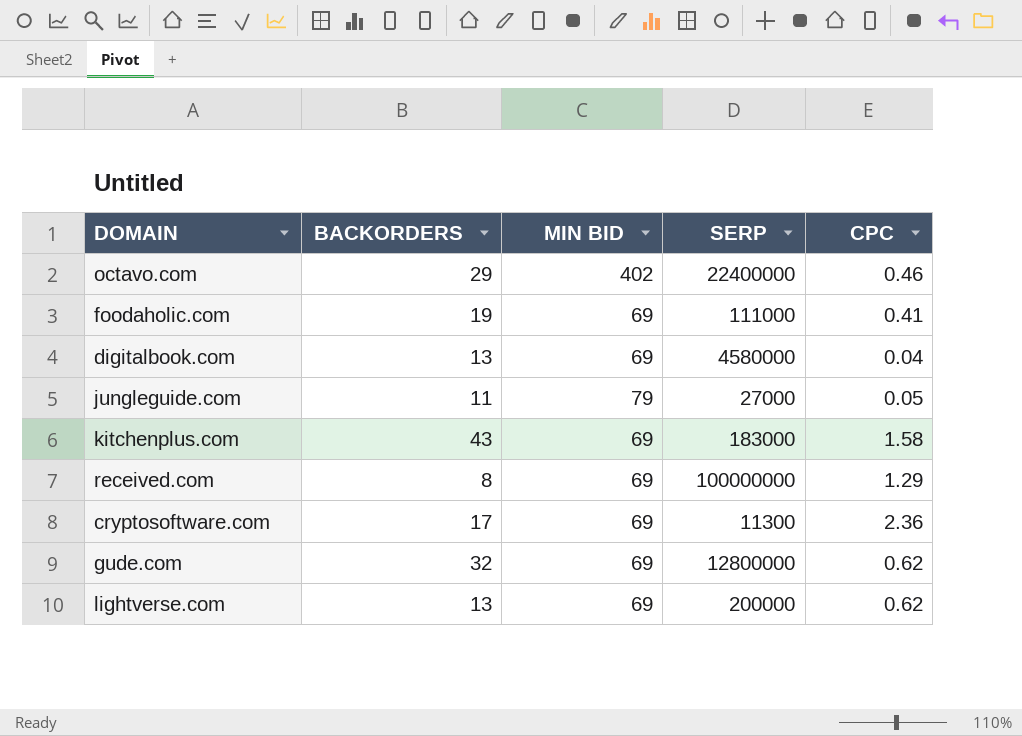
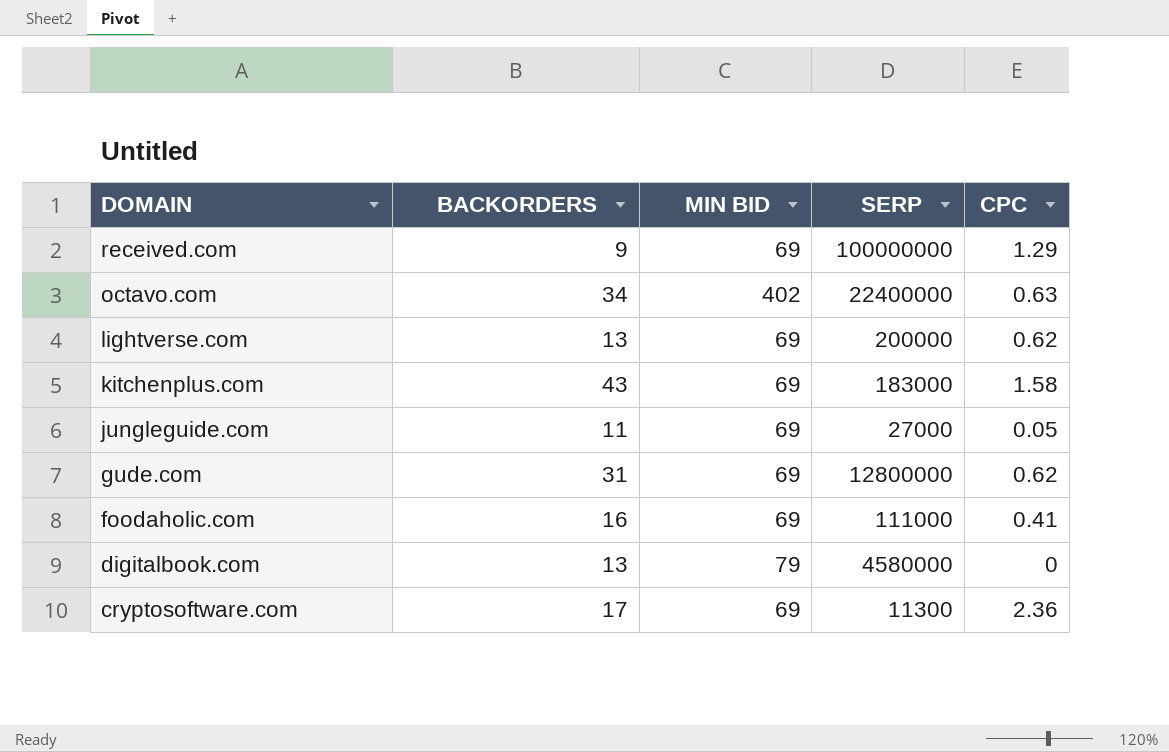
row order: none -> DOMAIN descending
received.com | BACKORDERS: 8 -> 9
octavo.com | BACKORDERS: 29 -> 34
octavo.com | CPC: 0.46 -> 0.63
jungleguide.com | MIN BID: 79 -> 69
gude.com | BACKORDERS: 32 -> 31
foodaholic.com | BACKORDERS: 19 -> 16
digitalbook.com | MIN BID: 69 -> 79
digitalbook.com | CPC: 0.04 -> 0

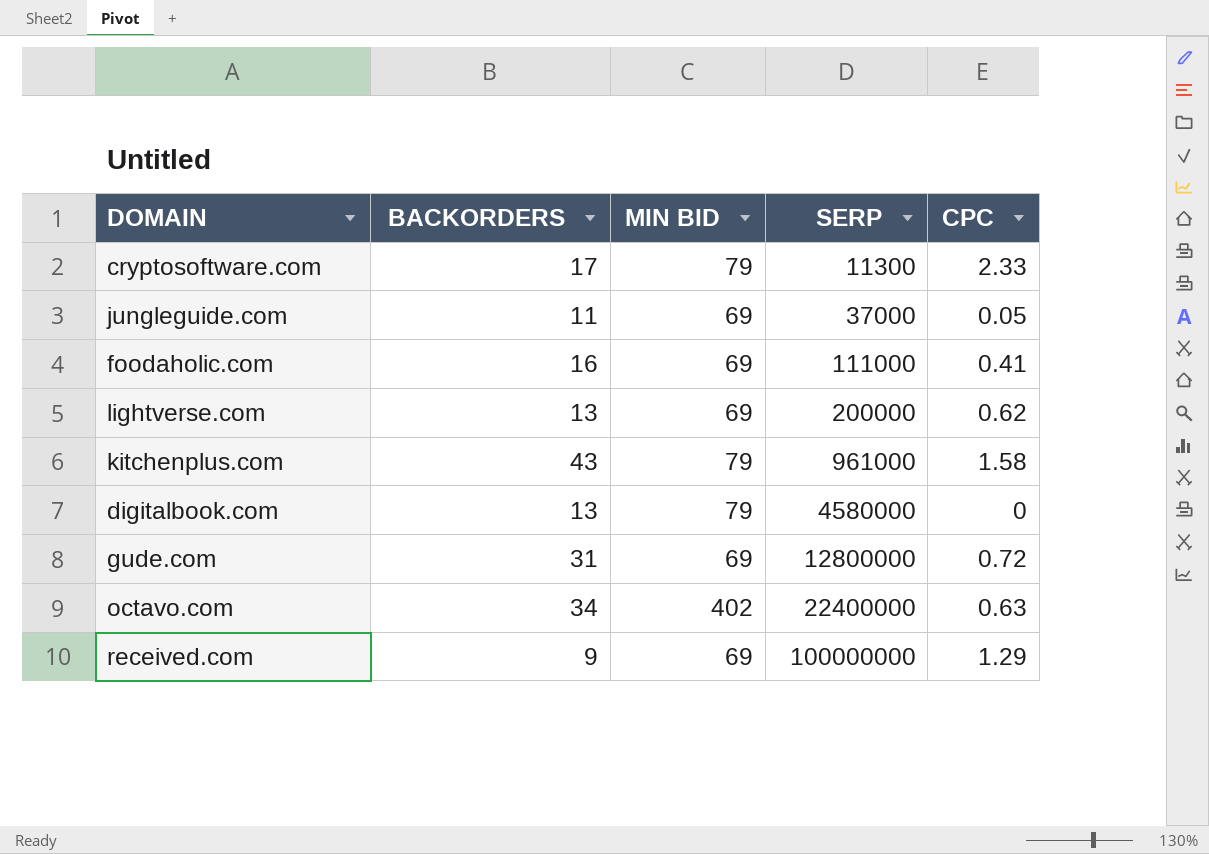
row order: DOMAIN descending -> SERP ascending
cryptosoftware.com | MIN BID: 69 -> 79
cryptosoftware.com | CPC: 2.36 -> 2.33
jungleguide.com | SERP: 27000 -> 37000
kitchenplus.com | MIN BID: 69 -> 79
kitchenplus.com | SERP: 183000 -> 961000
gude.com | CPC: 0.62 -> 0.72

